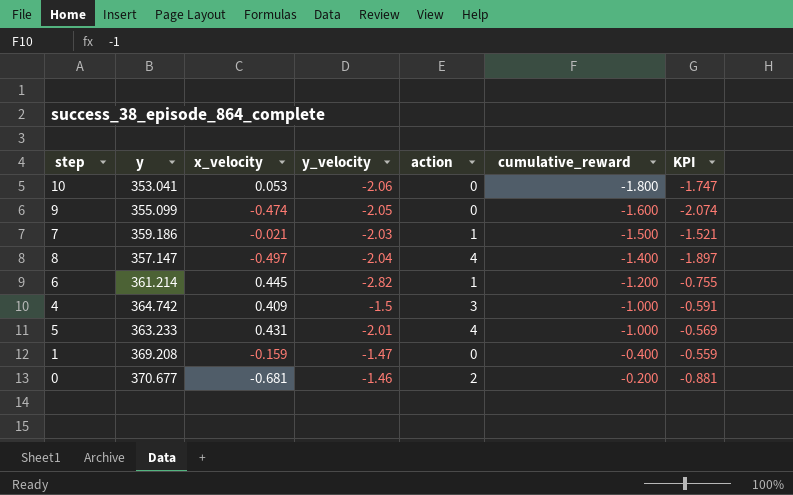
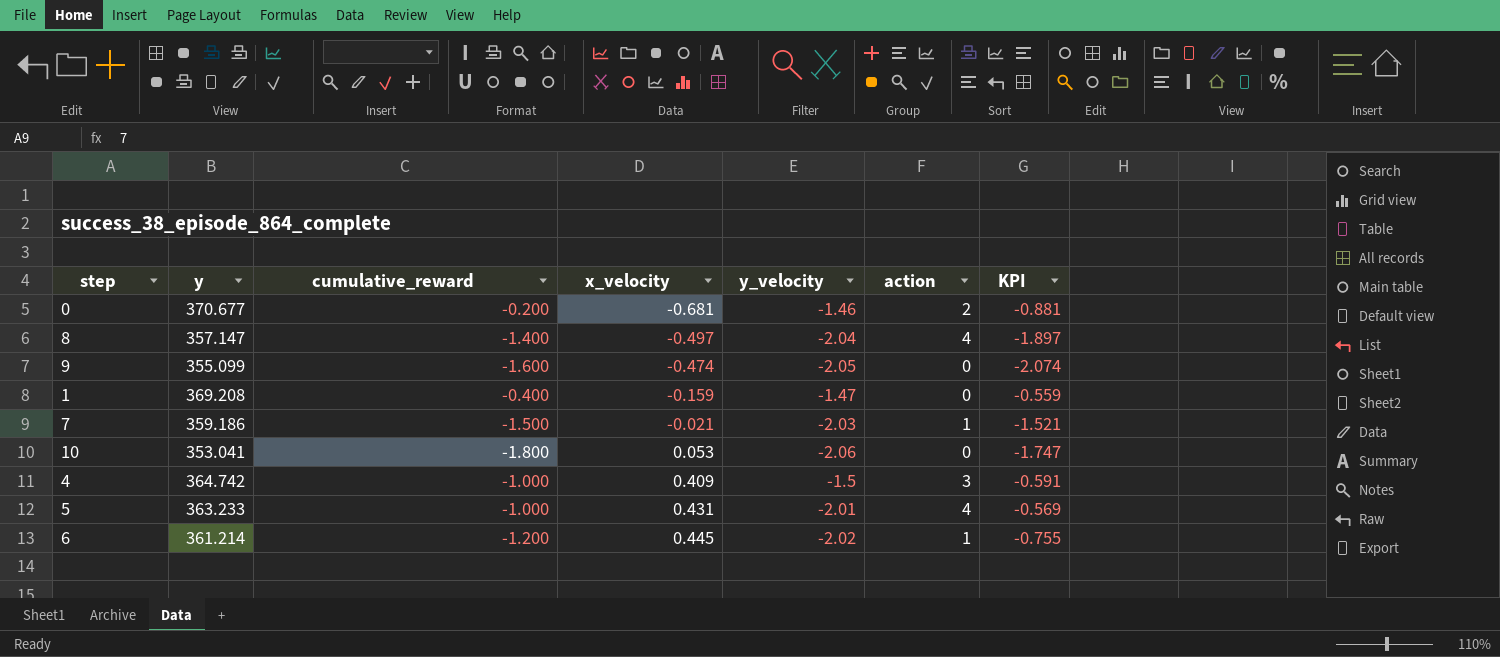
row order: cumulative_reward ascending -> x_velocity ascending
column cumulative_reward | position: 6 -> 3
6 | y_velocity: -2.82 -> -2.02

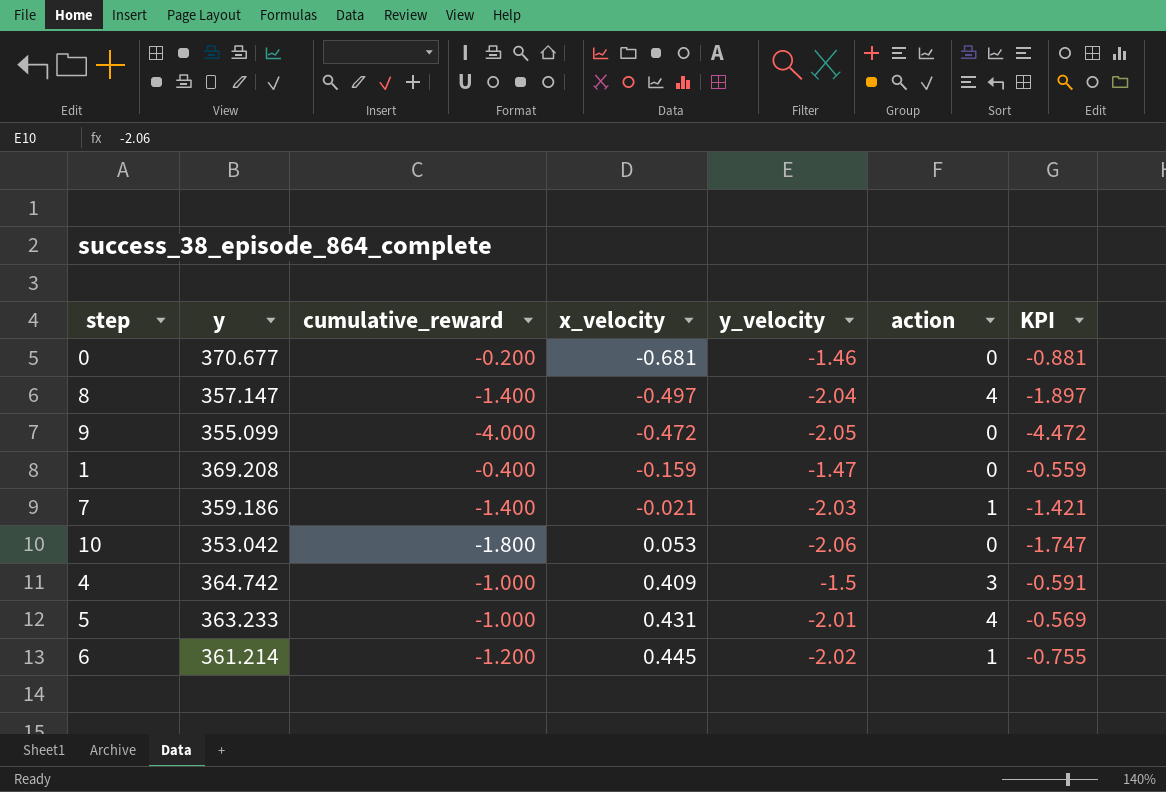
0 | action: 2 -> 0
9 | cumulative_reward: -1.600 -> -4.000
9 | x_velocity: -0.474 -> -0.472
9 | KPI: -2.074 -> -4.472
7 | cumulative_reward: -1.500 -> -1.400
7 | KPI: -1.521 -> -1.421
10 | y: 353.041 -> 353.042

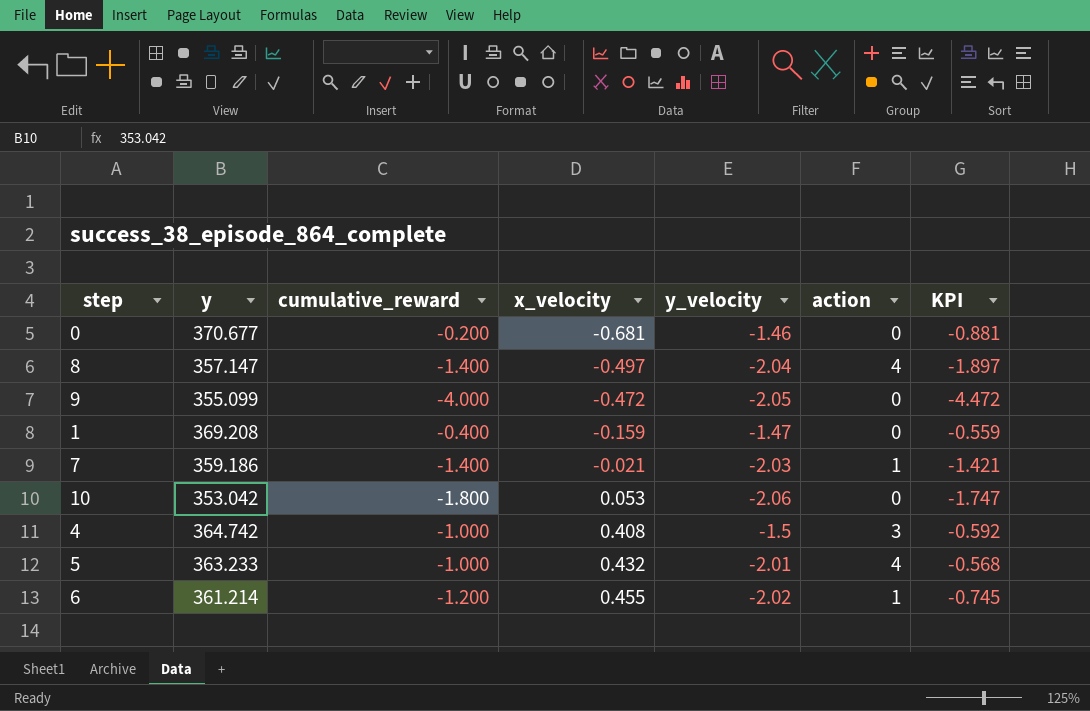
4 | x_velocity: 0.409 -> 0.408
4 | KPI: -0.591 -> -0.592
5 | x_velocity: 0.431 -> 0.432
5 | KPI: -0.569 -> -0.568
6 | x_velocity: 0.445 -> 0.455
6 | KPI: -0.755 -> -0.745

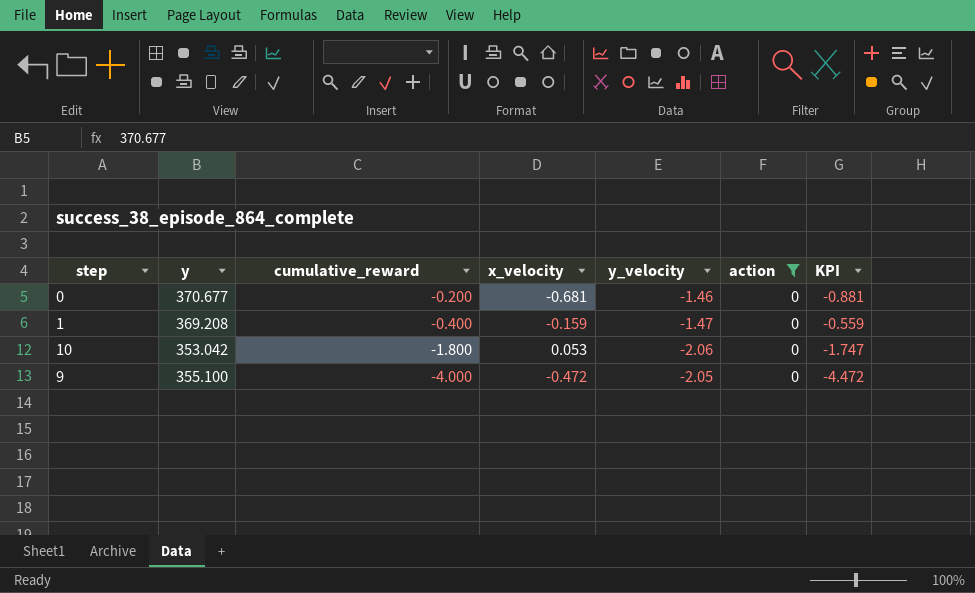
filter: none -> action = 0
row order: x_velocity ascending -> cumulative_reward descending
9 | y: 355.099 -> 355.100

